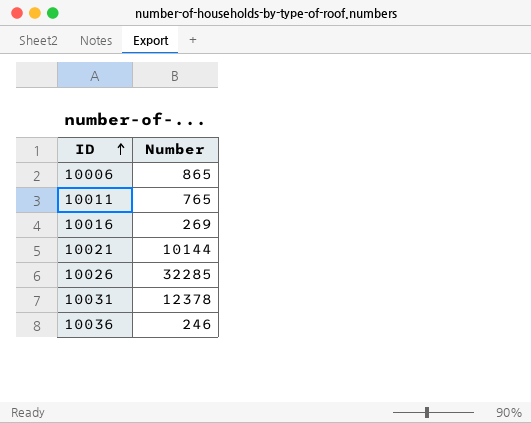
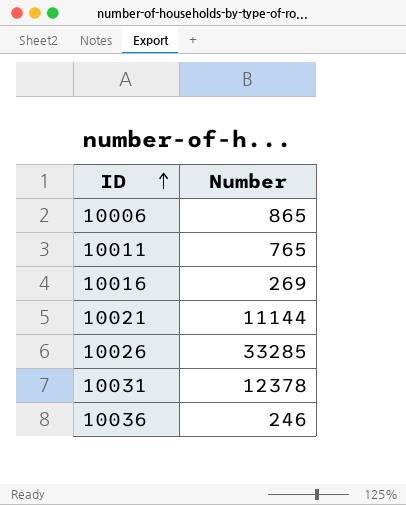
10021 | Number: 10144 -> 11144
10026 | Number: 32285 -> 33285

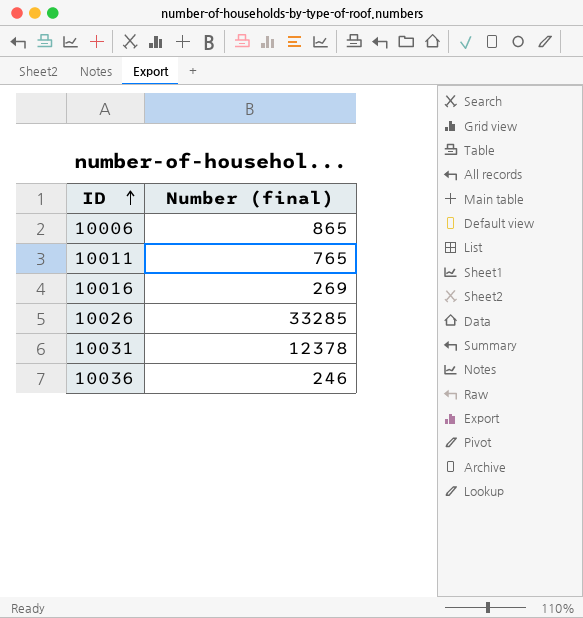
column name: Number -> Number (final)
row 10021: 11144 -> none

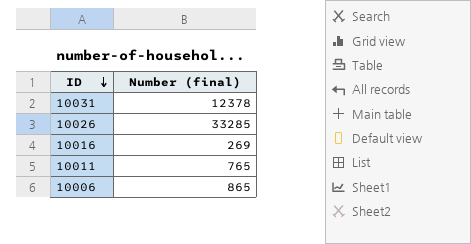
row order: ID ascending -> ID descending
row 10036: 246 -> none

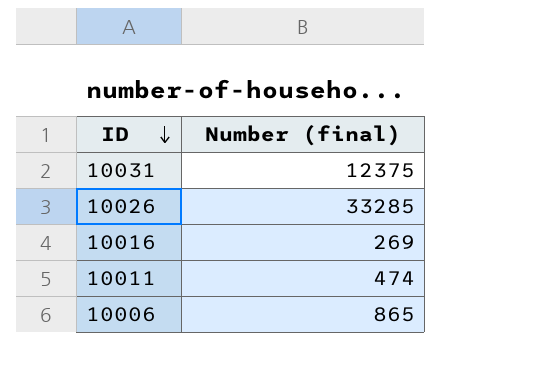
10031 | Number (final): 12378 -> 12375
10011 | Number (final): 765 -> 474

